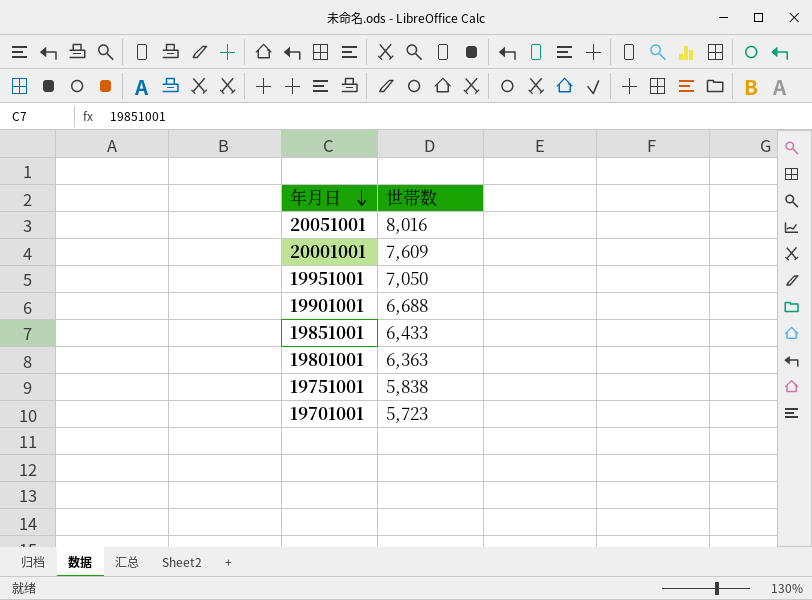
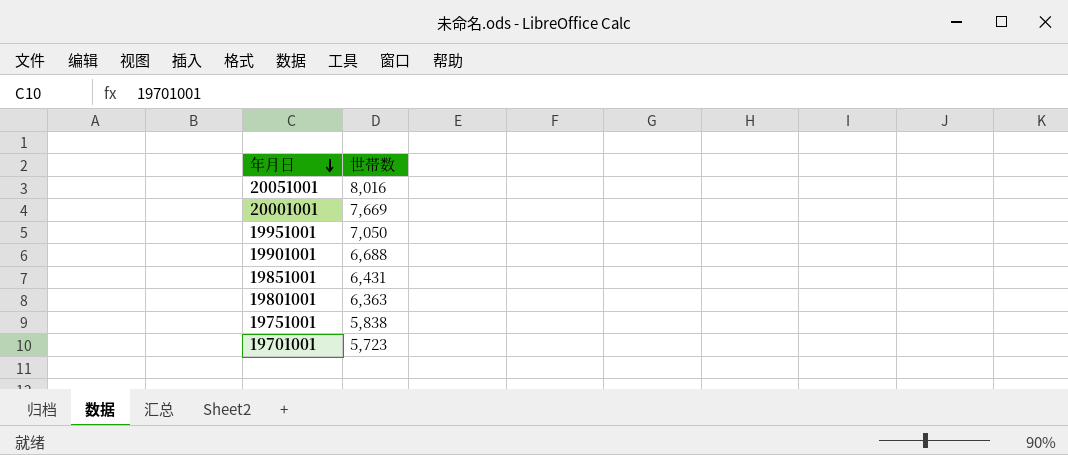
20001001 | 世帯数: 7,609 -> 7,669
19851001 | 世帯数: 6,433 -> 6,431

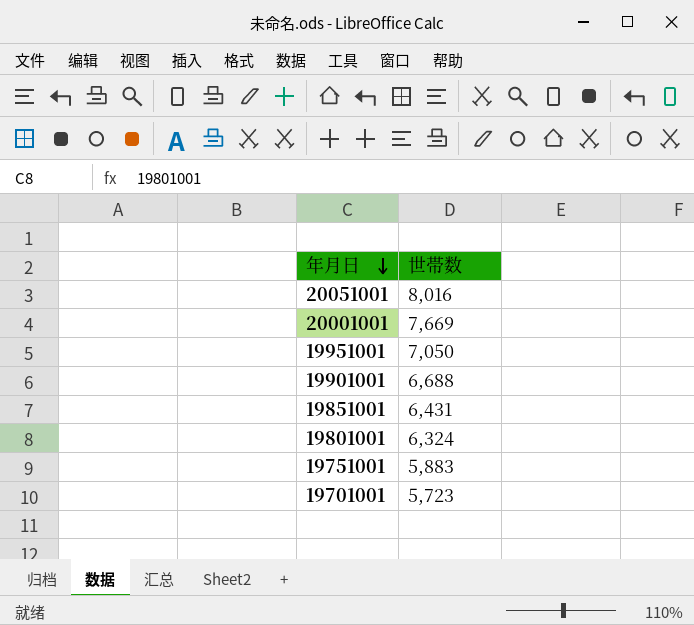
19801001 | 世帯数: 6,363 -> 6,324
19751001 | 世帯数: 5,838 -> 5,883

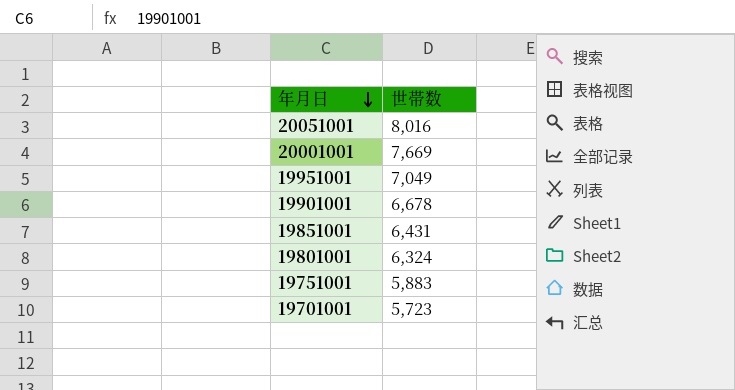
19951001 | 世帯数: 7,050 -> 7,049
19901001 | 世帯数: 6,688 -> 6,678

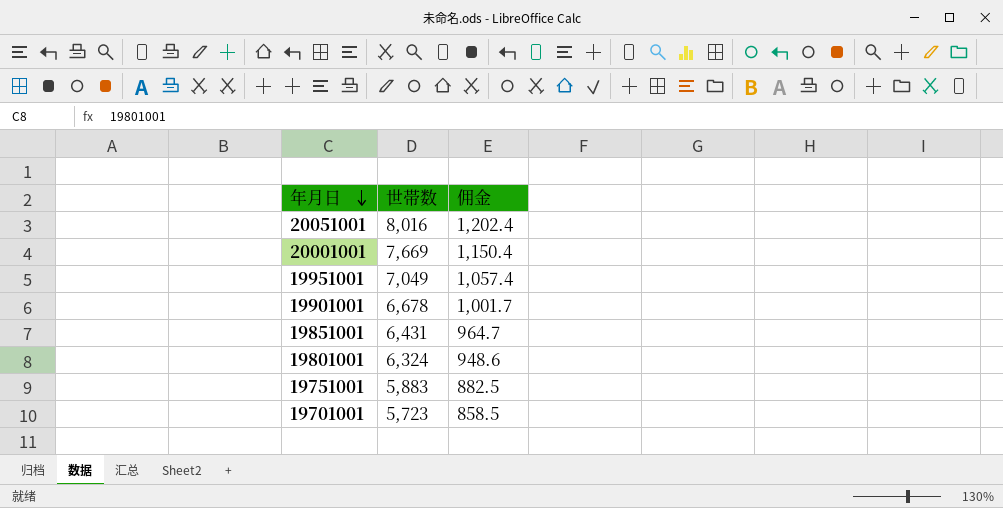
column 佣金 | formula: none -> [世帯数] * 0.15

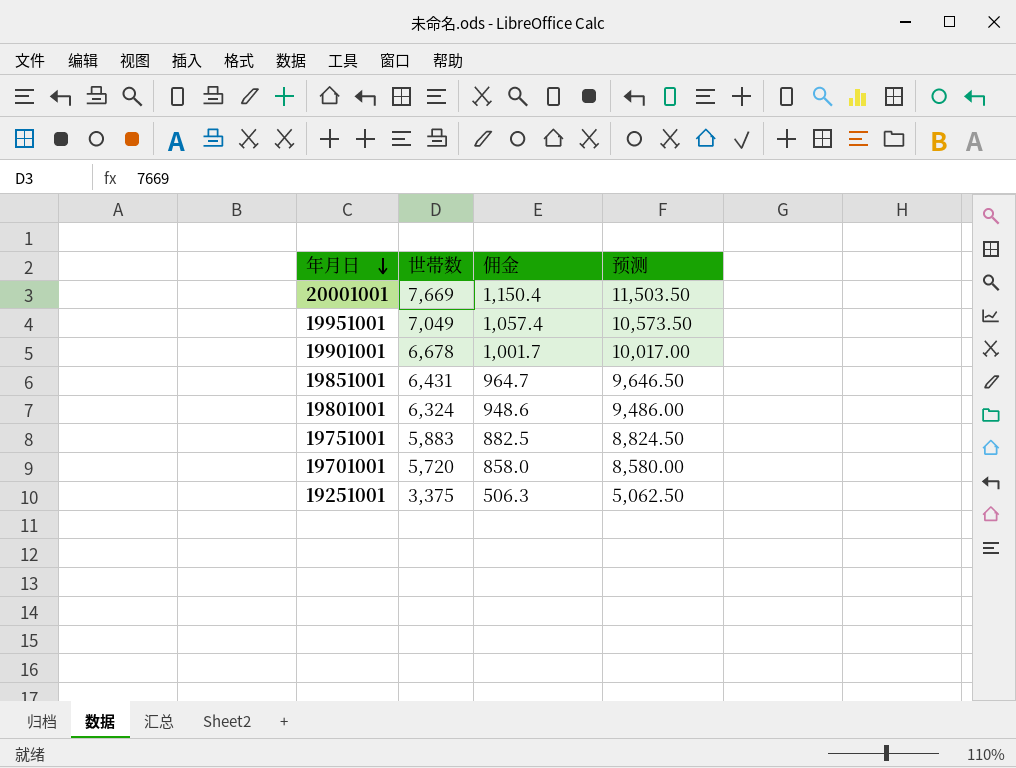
column 预测 | formula: none -> [世帯数] * 1.5
row 20051001: 8,016 | 1,202.4 -> none
19701001 | 世帯数: 5,723 -> 5,720
19701001 | 佣金: 858.5 -> 858.0
row 19251001: none -> 3,375 | 506.3 | 5,062.50

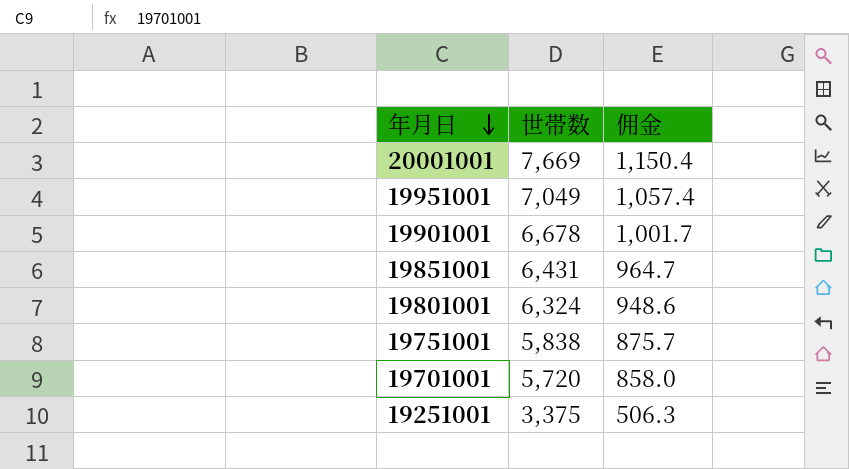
column 预测 | formula: [世帯数] * 1.5 -> none
19751001 | 世帯数: 5,883 -> 5,838
19751001 | 佣金: 882.5 -> 875.7

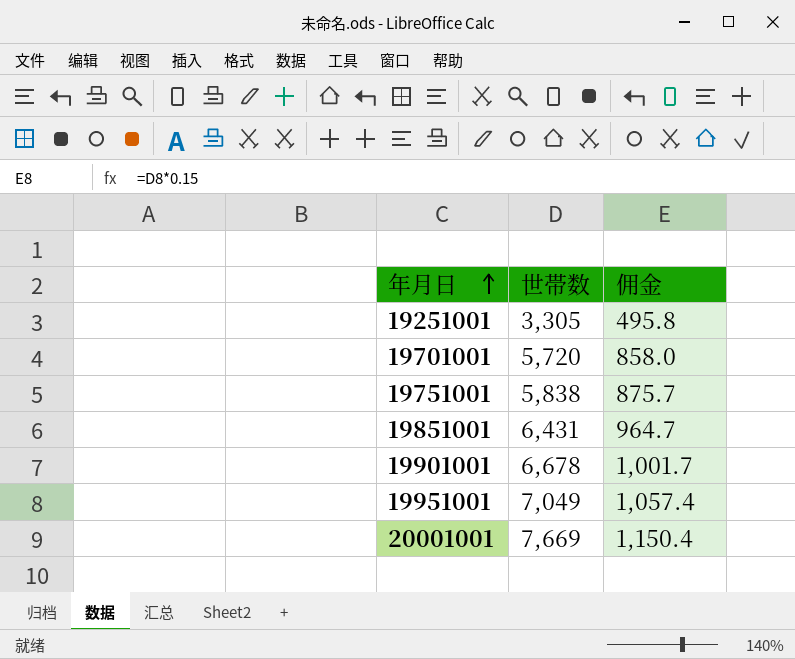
row order: 年月日 descending -> 年月日 ascending
row 19801001: 6,324 | 948.6 -> none
19251001 | 世帯数: 3,375 -> 3,305
19251001 | 佣金: 506.3 -> 495.8

